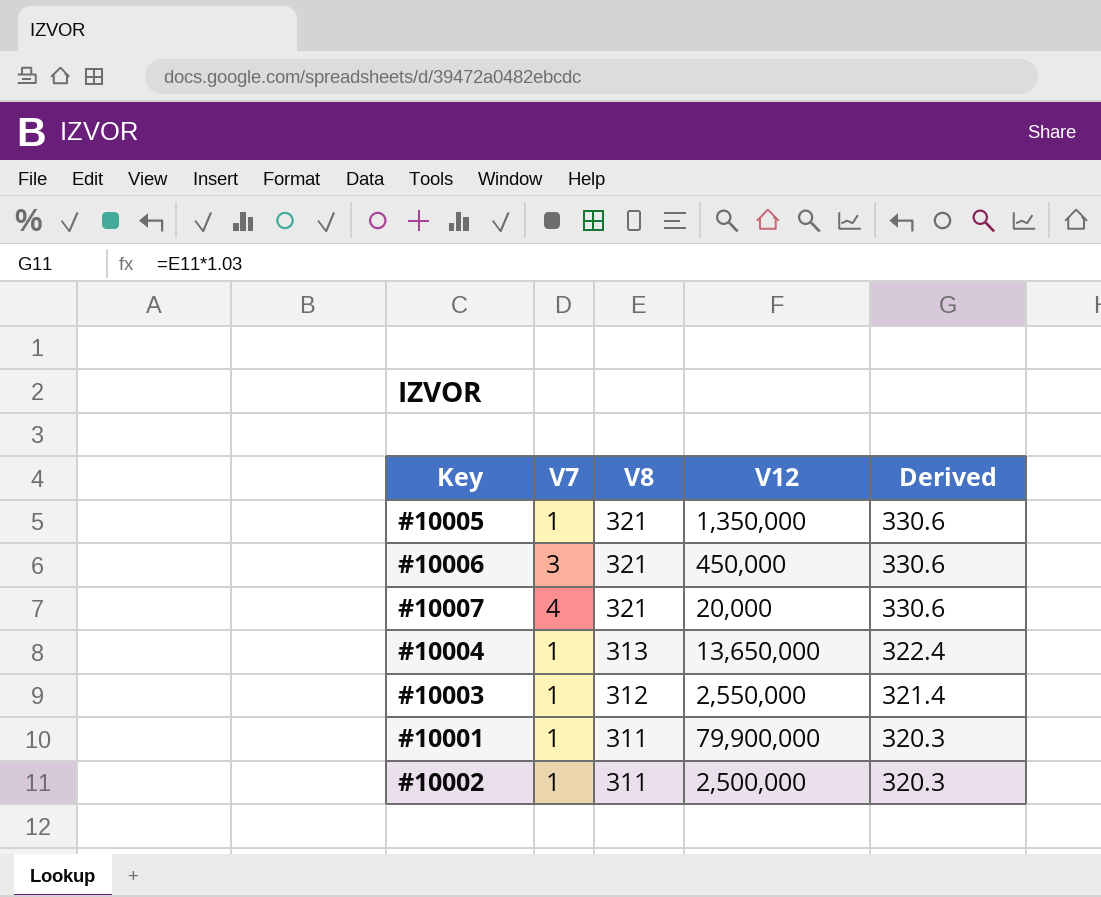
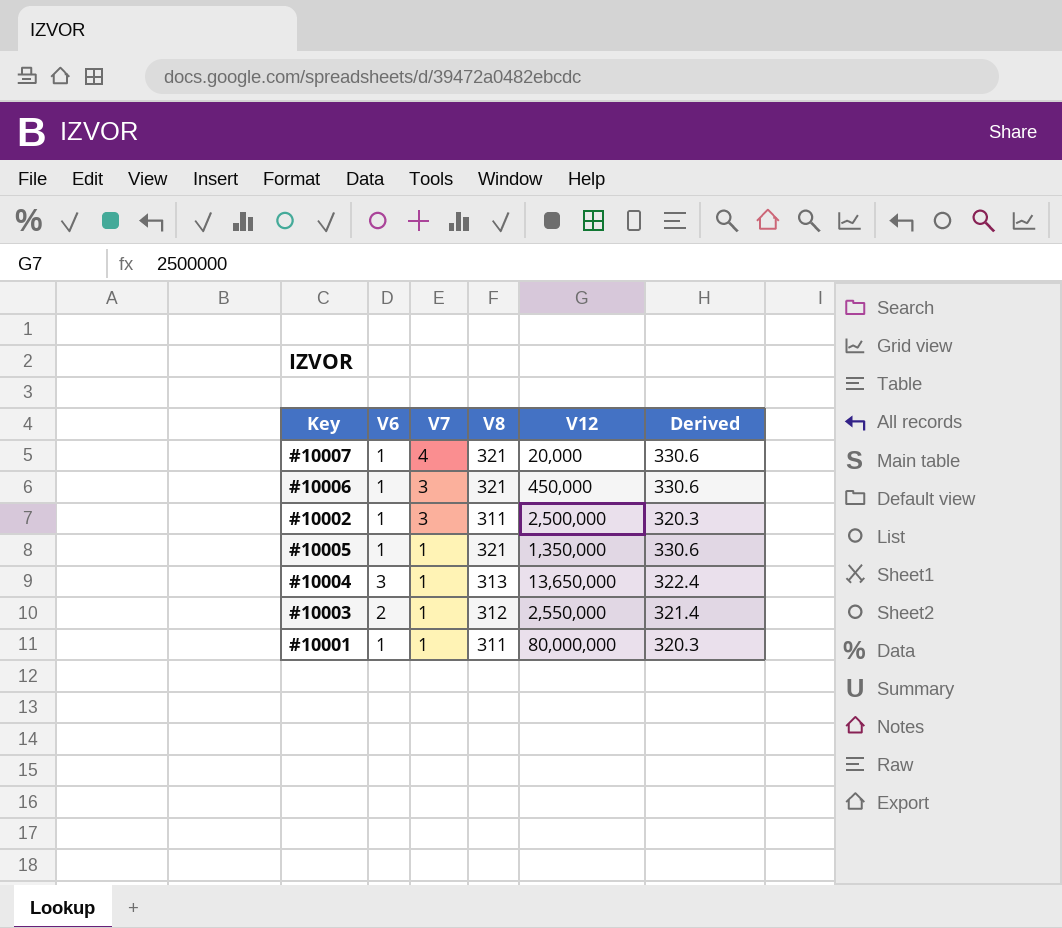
row order: V8 descending -> V7 descending
column V6 | position: none -> 2
#10002 | V7: 1 -> 3
#10001 | V12: 79,900,000 -> 80,000,000

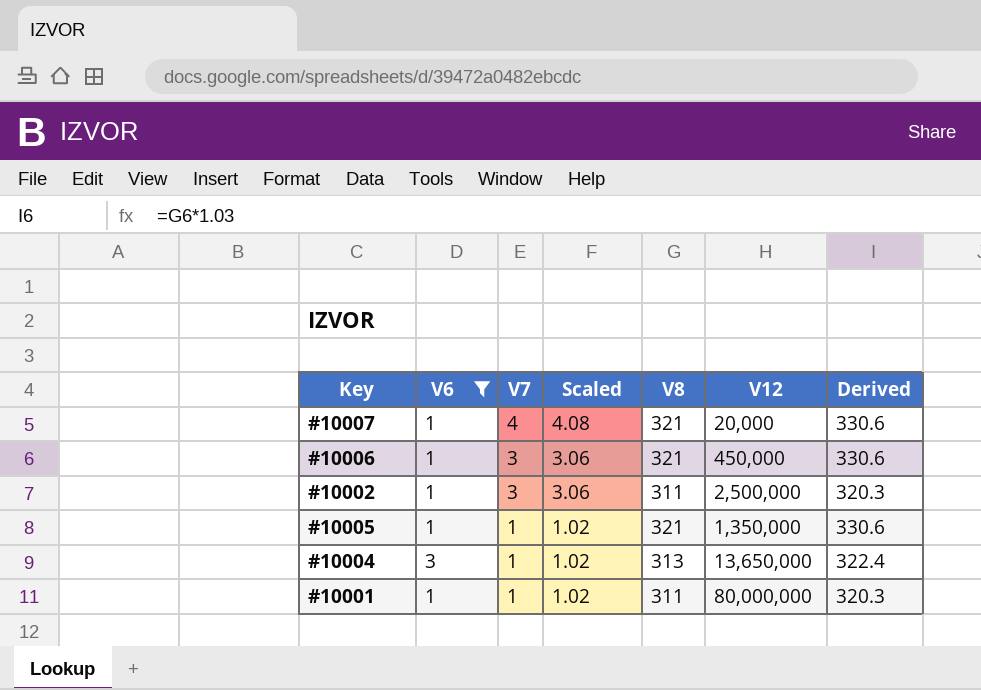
filter: none -> V6 != 2
column Scaled | formula: none -> [V7] * 1.02

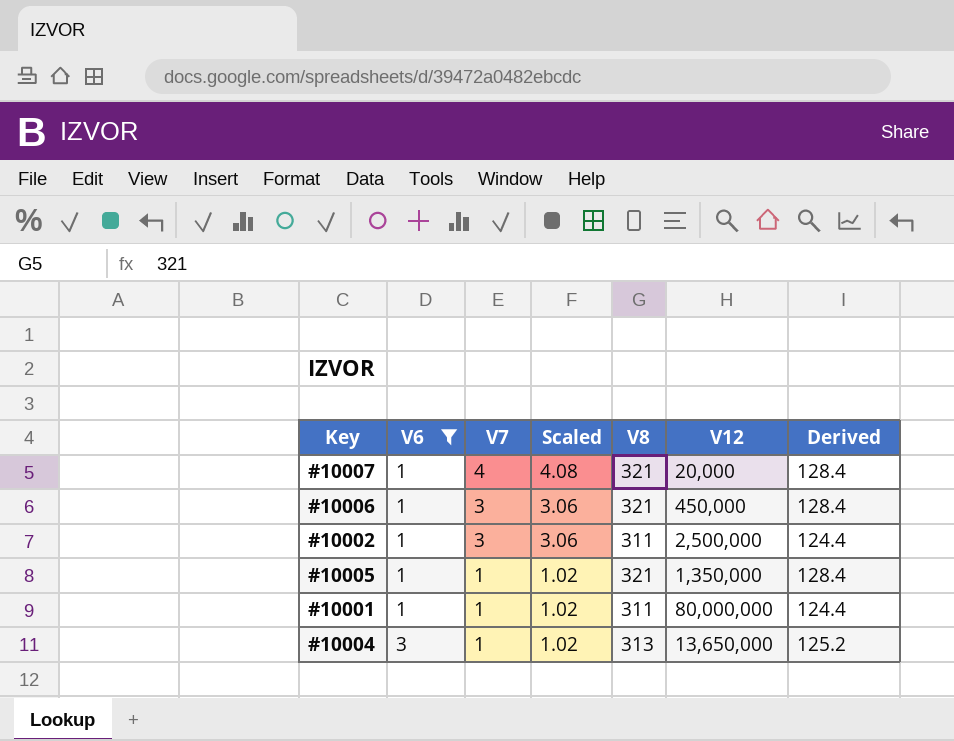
row order: V7 descending -> V6 ascending
column Derived | formula: [V8] * 1.03 -> [V8] * 0.4

